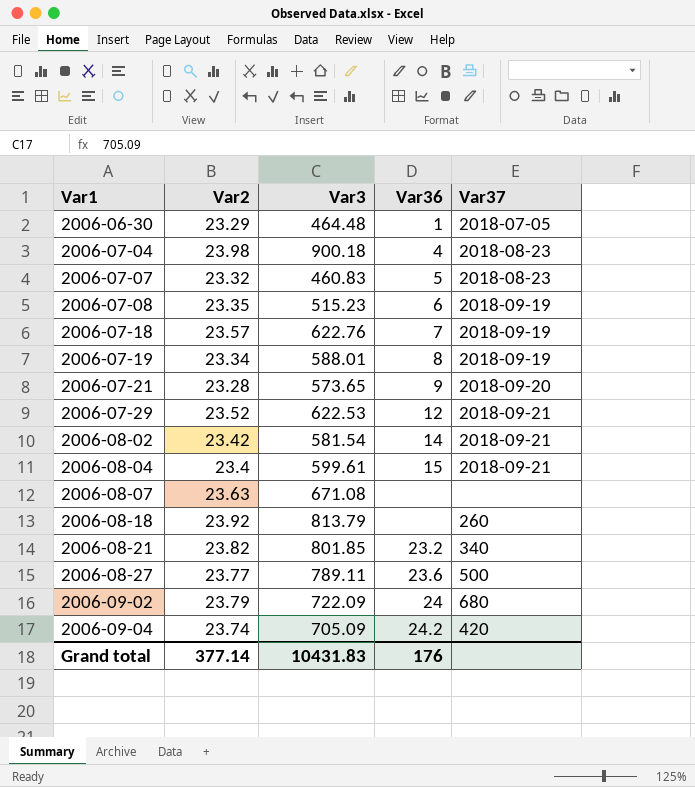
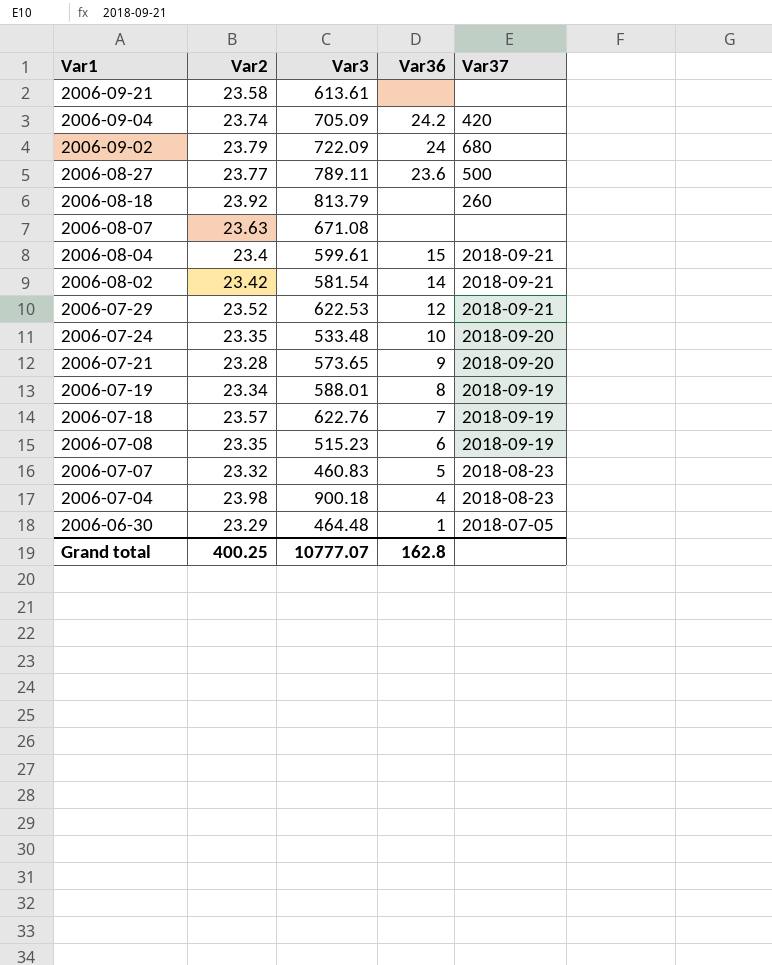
row order: Var1 ascending -> Var1 descending
row 2006-08-21: 23.82 | 801.85 | 23.2 | 340 -> none
row 2006-09-21: none -> 23.58 | 613.61 | none | none
row 2006-07-24: none -> 23.35 | 533.48 | 10 | 2018-09-20
Grand total | Var2: 377.14 -> 400.25
Grand total | Var3: 10431.83 -> 10777.07
Grand total | Var36: 176 -> 162.8

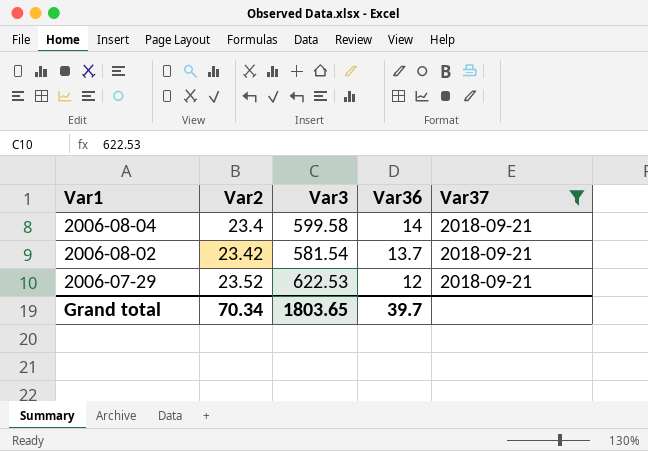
filter: none -> Var37 = 2018-09-21
2006-08-04 | Var3: 599.61 -> 599.58
2006-08-04 | Var36: 15 -> 14
2006-08-02 | Var36: 14 -> 13.7
Grand total | Var2: 400.25 -> 70.34
Grand total | Var3: 10777.07 -> 1803.65
Grand total | Var36: 162.8 -> 39.7

